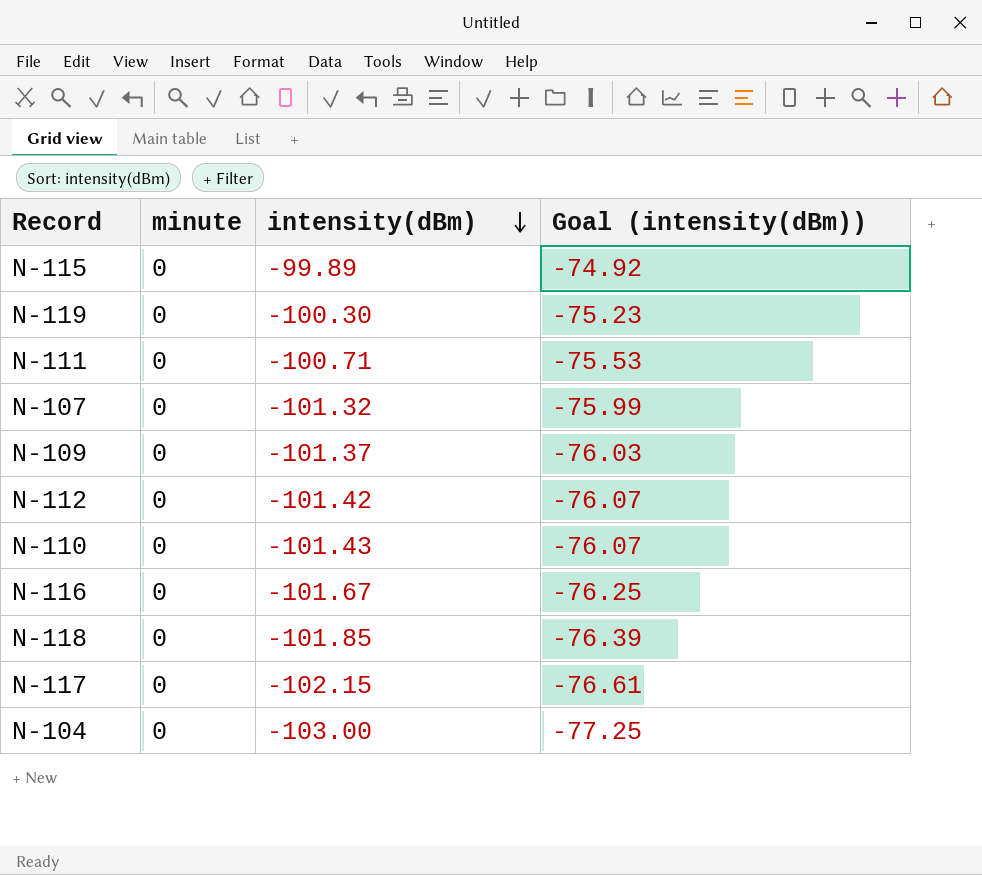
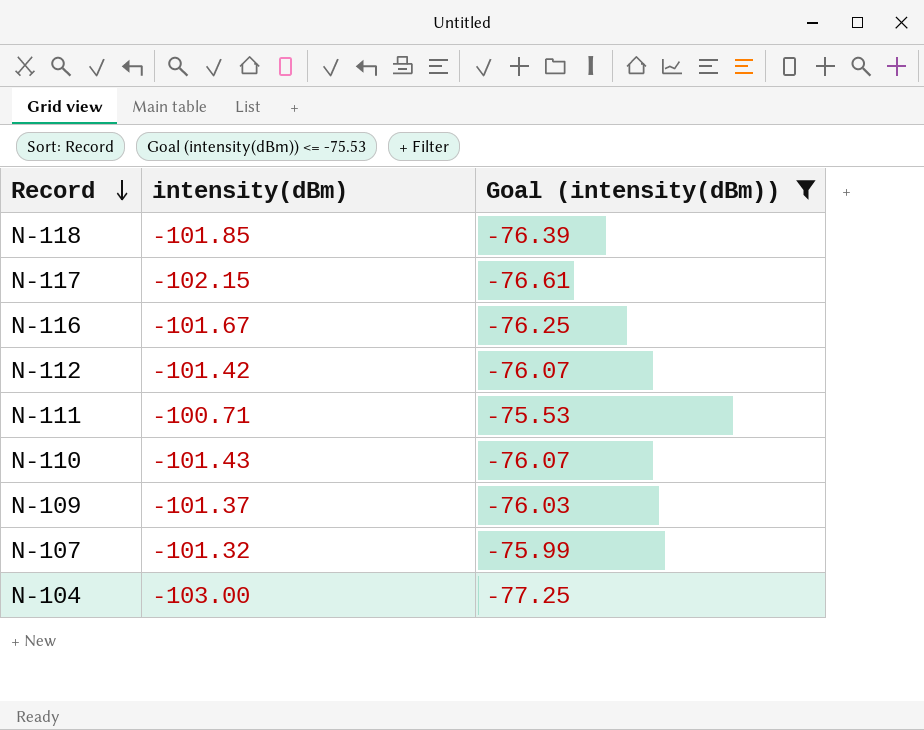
filter: none -> Goal (intensity(dBm)) <= -75.53
row order: intensity(dBm) descending -> Record descending
column minute | position: 2 -> none

